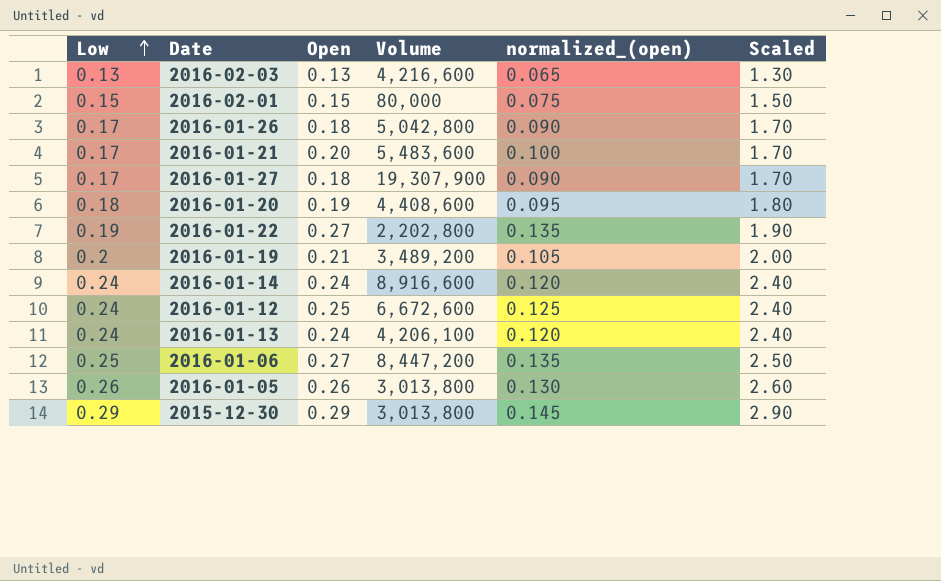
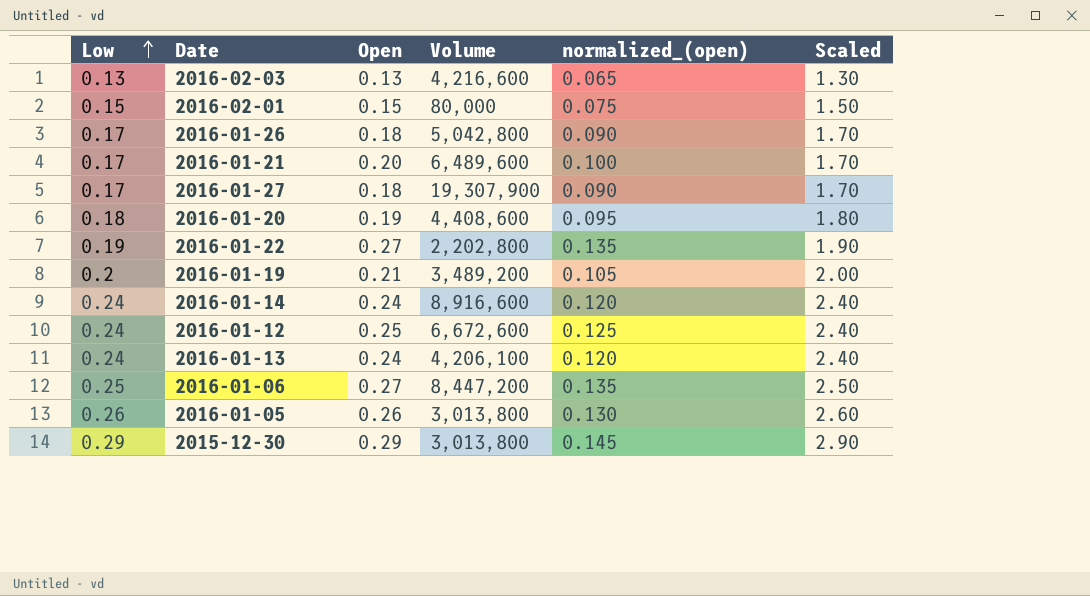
2016-01-21 | Volume: 5,483,600 -> 6,489,600

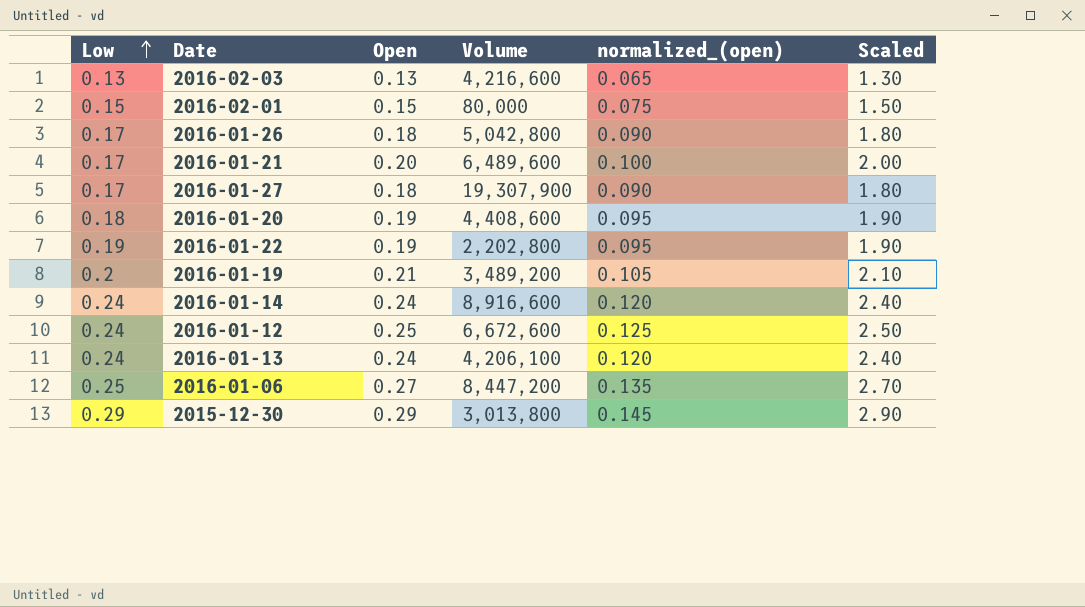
column Scaled | formula: [Low] * 10 -> [Open] * 10
row 2016-01-05: 0.26 | 0.26 | 3,013,800 | 0.130 | 2.60 -> none
2016-01-22 | Open: 0.27 -> 0.19
2016-01-22 | normalized_(open): 0.135 -> 0.095

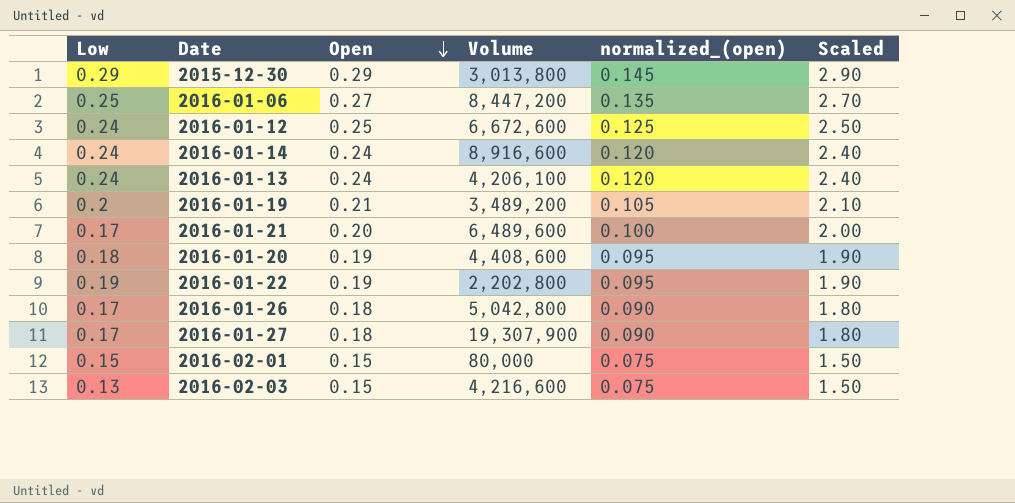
row order: Low ascending -> Open descending
2016-02-03 | Open: 0.13 -> 0.15
2016-02-03 | normalized_(open): 0.065 -> 0.075
2016-02-03 | Scaled: 1.30 -> 1.50

